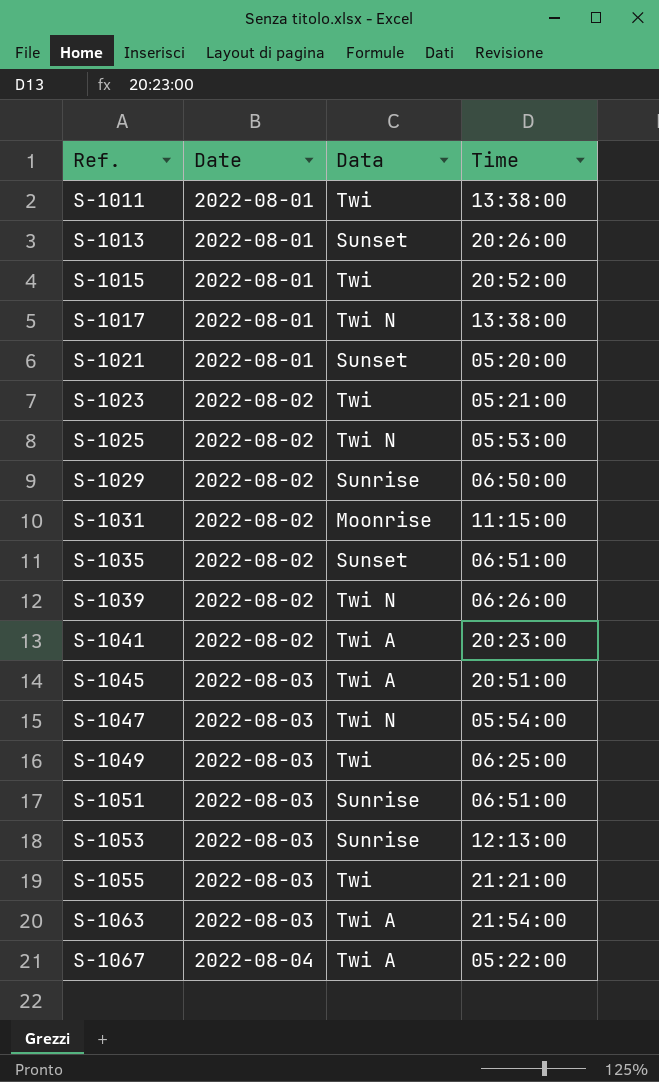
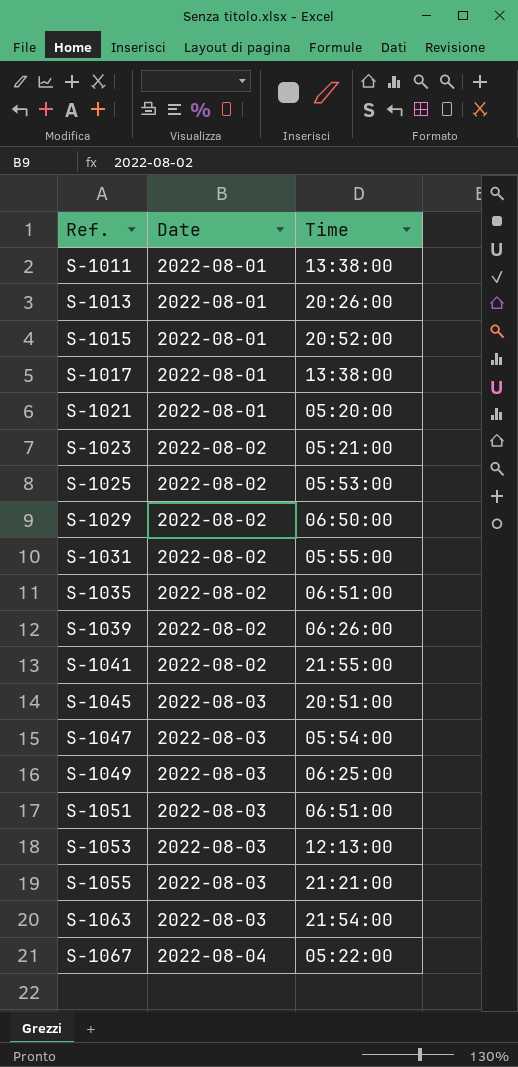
column Data | position: 3 -> none
S-1031 | Time: 11:15:00 -> 05:55:00
S-1041 | Time: 20:23:00 -> 21:55:00

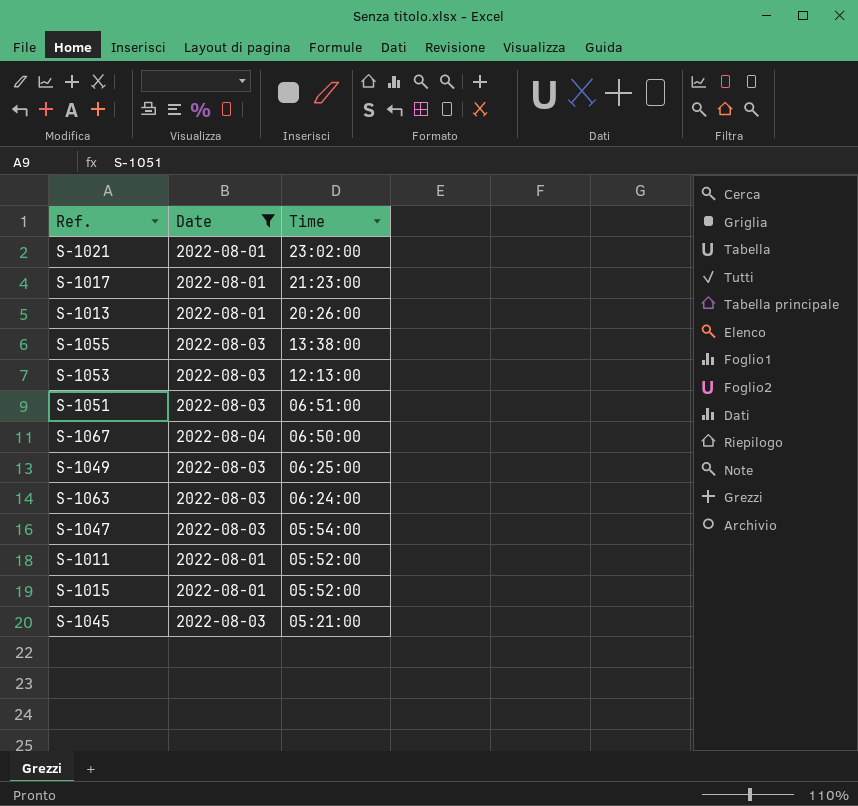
filter: none -> Date != 2022-08-02
row order: Ref. ascending -> Time descending
S-1021 | Time: 05:20:00 -> 23:02:00
S-1017 | Time: 13:38:00 -> 21:23:00
S-1055 | Time: 21:21:00 -> 13:38:00
S-1067 | Time: 05:22:00 -> 06:50:00
S-1063 | Time: 21:54:00 -> 06:24:00
S-1011 | Time: 13:38:00 -> 05:52:00
S-1015 | Time: 20:52:00 -> 05:52:00
S-1045 | Time: 20:51:00 -> 05:21:00

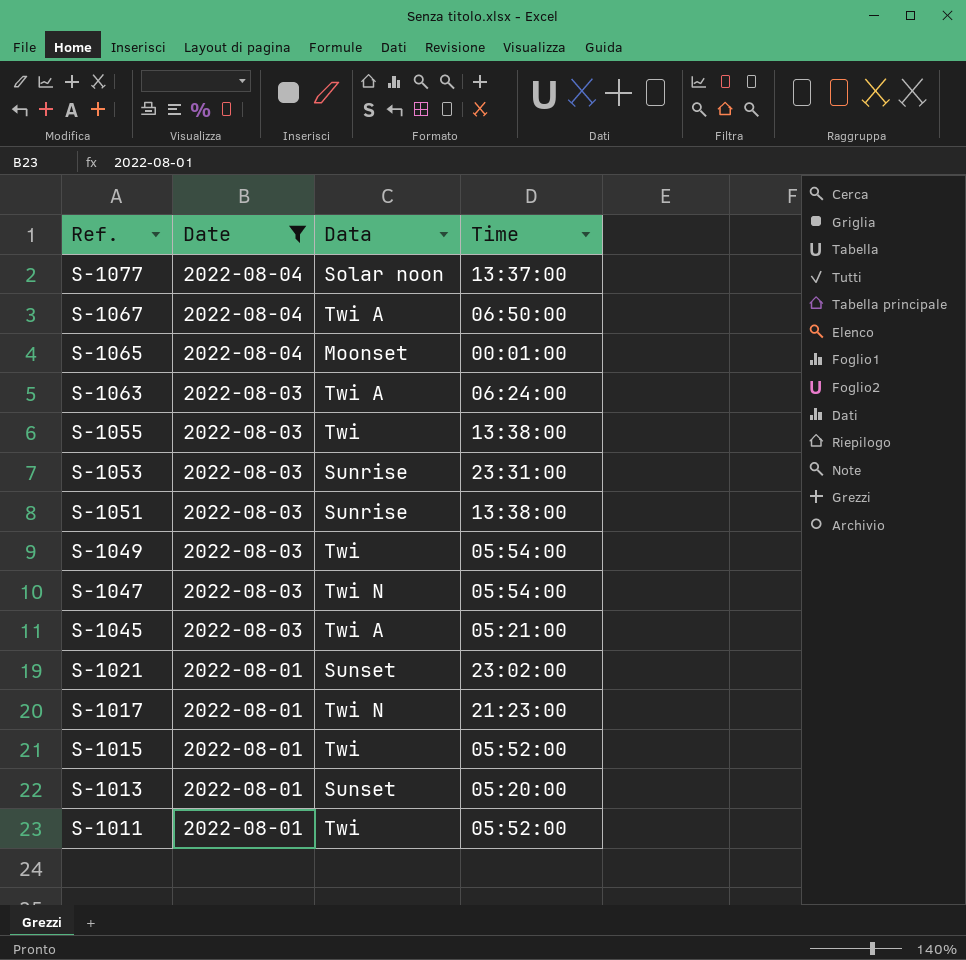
row order: Time descending -> Ref. descending
column Data | position: none -> 3
row S-1077: none -> 2022-08-04 | Solar noon | 13:37:00
row S-1065: none -> 2022-08-04 | Moonset | 00:01:00
S-1053 | Time: 12:13:00 -> 23:31:00
S-1051 | Time: 06:51:00 -> 13:38:00
S-1049 | Time: 06:25:00 -> 05:54:00
S-1013 | Time: 20:26:00 -> 05:20:00

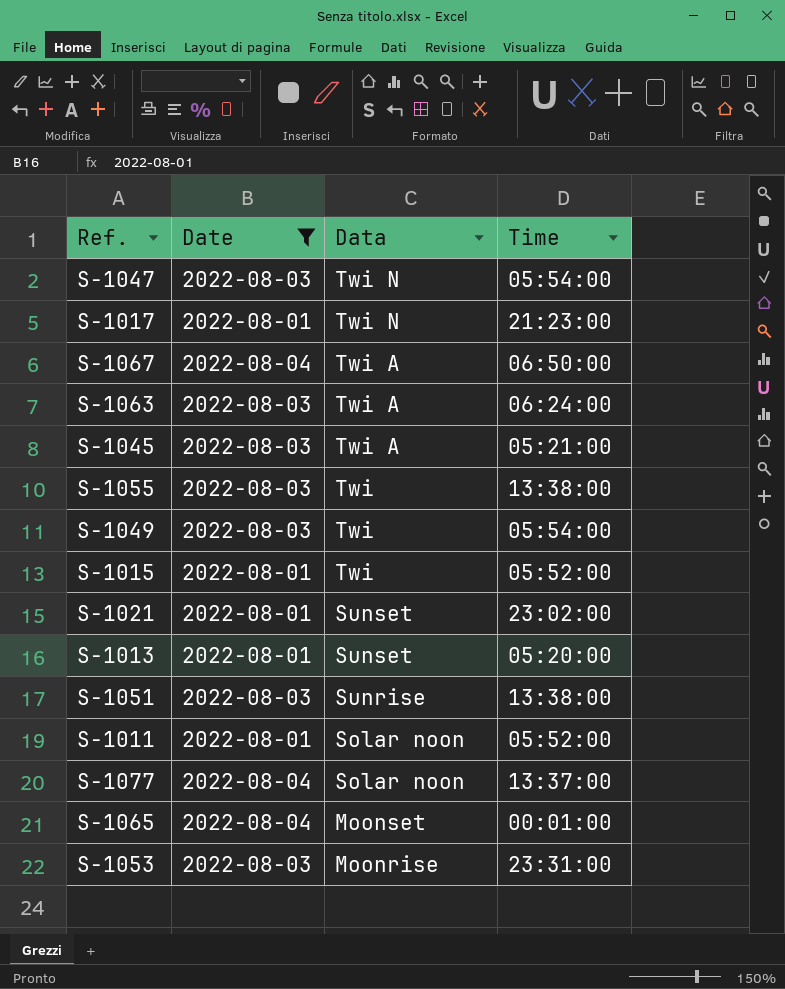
row order: Ref. descending -> Data descending
S-1011 | Data: Twi -> Solar noon
S-1053 | Data: Sunrise -> Moonrise

